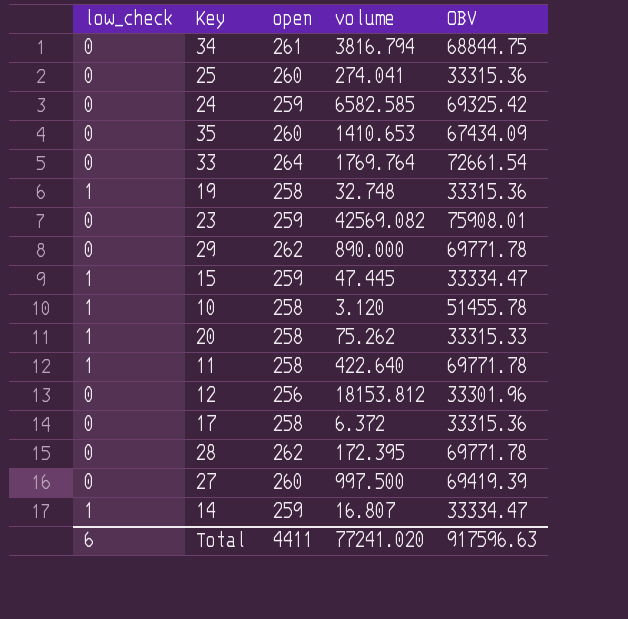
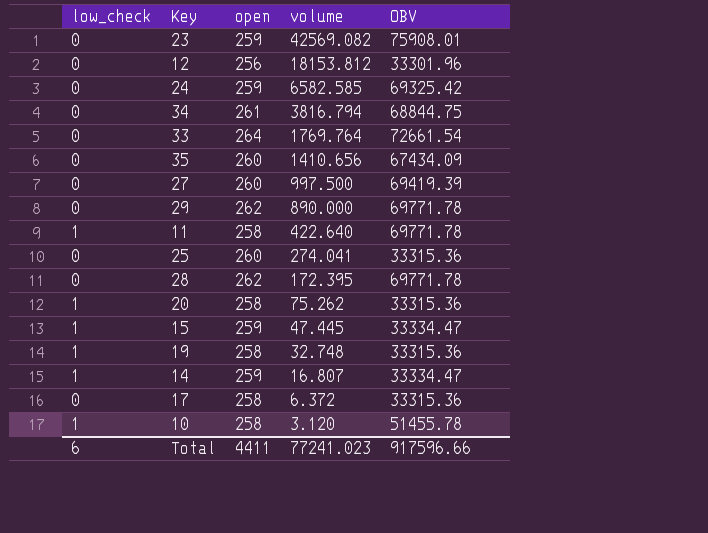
row order: none -> volume descending
35 | volume: 1410.653 -> 1410.656
20 | OBV: 33315.33 -> 33315.36
Total | volume: 77241.020 -> 77241.023
Total | OBV: 917596.63 -> 917596.66

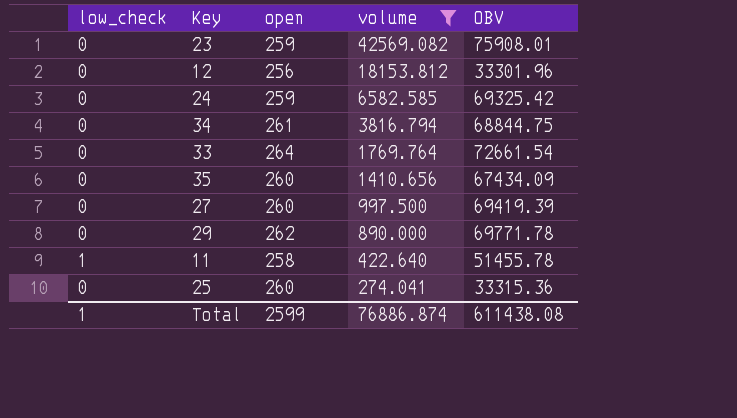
filter: none -> volume >= 274.041
11 | OBV: 69771.78 -> 51455.78
Total | low_check: 6 -> 1
Total | open: 4411 -> 2599
Total | volume: 77241.023 -> 76886.874
Total | OBV: 917596.66 -> 611438.08

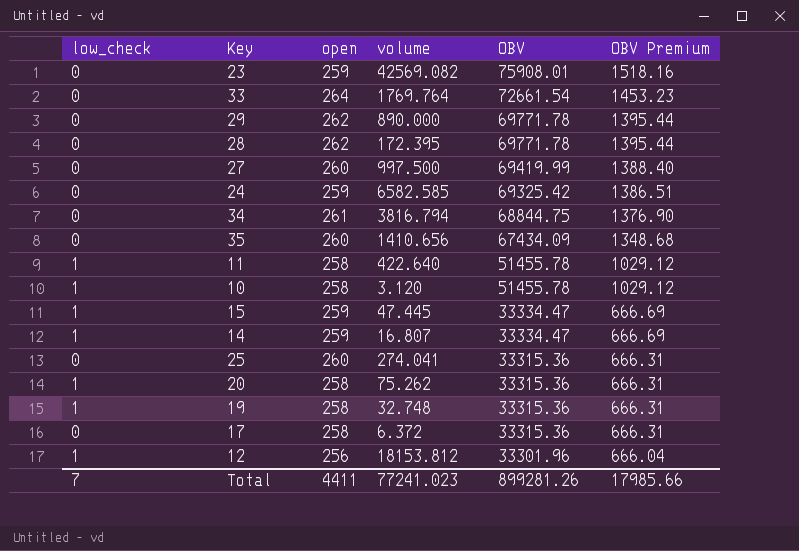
filter: volume >= 274.041 -> none
row order: volume descending -> OBV descending
column OBV Premium | formula: none -> [OBV] * 0.02
27 | OBV: 69419.39 -> 69419.99
12 | low_check: 0 -> 1
Total | low_check: 1 -> 7
Total | open: 2599 -> 4411
Total | volume: 76886.874 -> 77241.023
Total | OBV: 611438.08 -> 899281.26

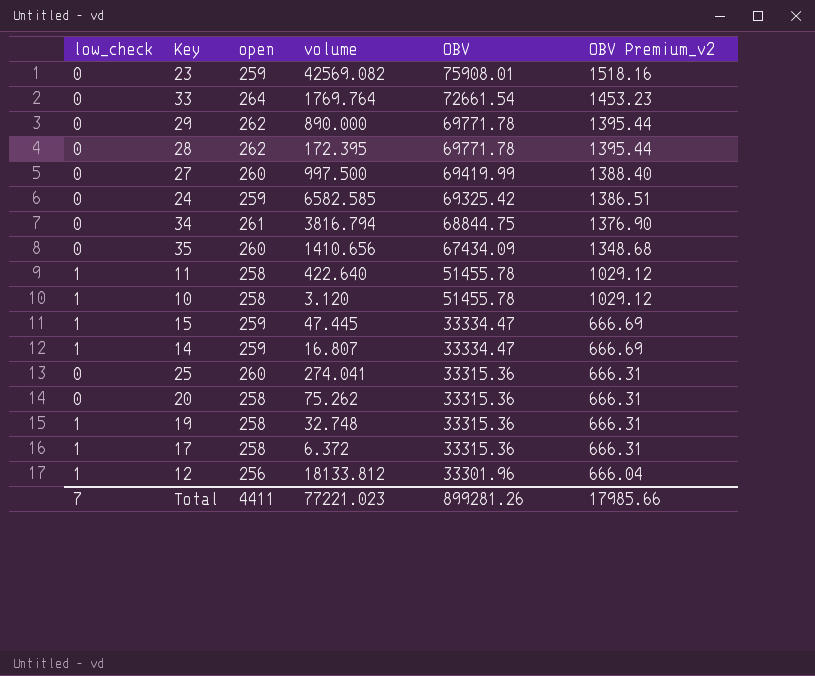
column name: OBV Premium -> OBV Premium_v2
20 | low_check: 1 -> 0
17 | low_check: 0 -> 1
12 | volume: 18153.812 -> 18133.812
Total | volume: 77241.023 -> 77221.023

